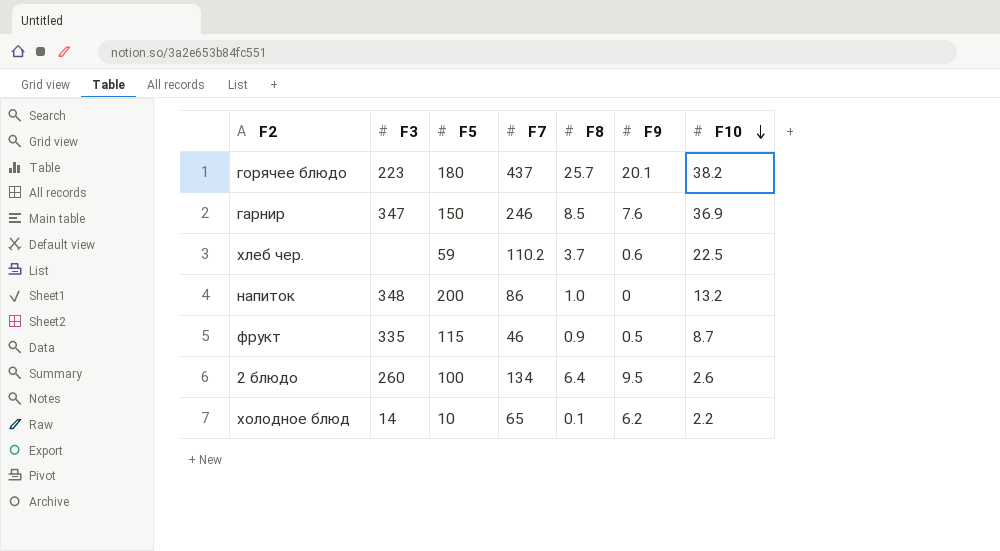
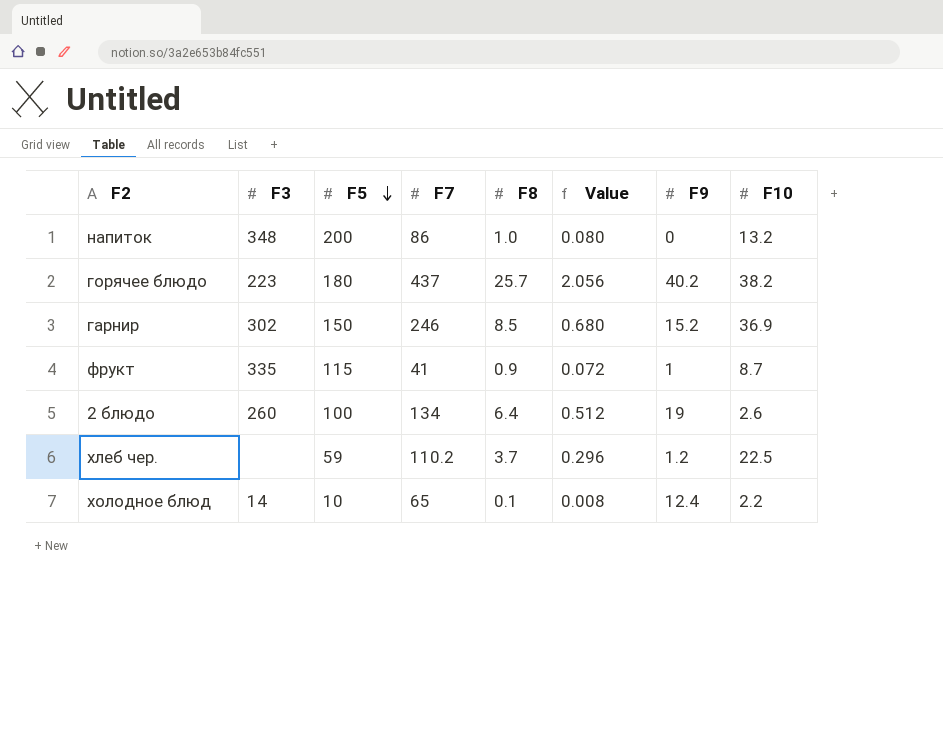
row order: F10 descending -> F5 descending
column Value | formula: none -> [F8] * 0.08
горячее блюдо | F9: 20.1 -> 40.2
гарнир | F3: 347 -> 302
гарнир | F9: 7.6 -> 15.2
фрукт | F7: 46 -> 41
фрукт | F9: 0.5 -> 1
2 блюдо | F9: 9.5 -> 19
хлеб чер. | F9: 0.6 -> 1.2
холодное блюд | F9: 6.2 -> 12.4

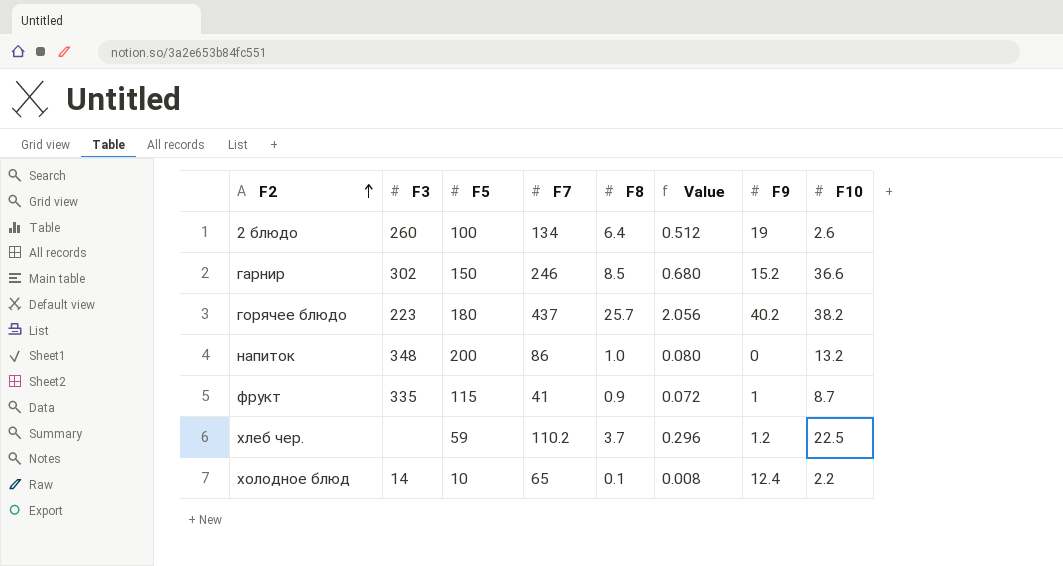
row order: F5 descending -> F2 ascending
гарнир | F10: 36.9 -> 36.6

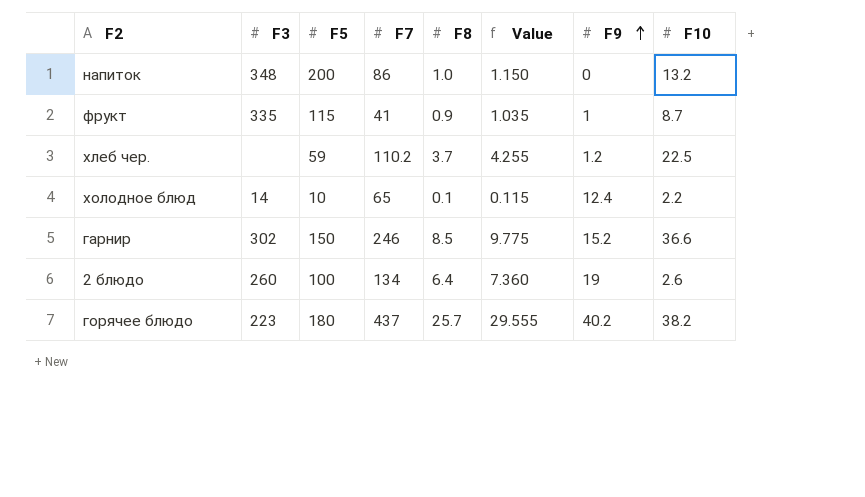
row order: F2 ascending -> F9 ascending
column Value | formula: [F8] * 0.08 -> [F8] * 1.15

